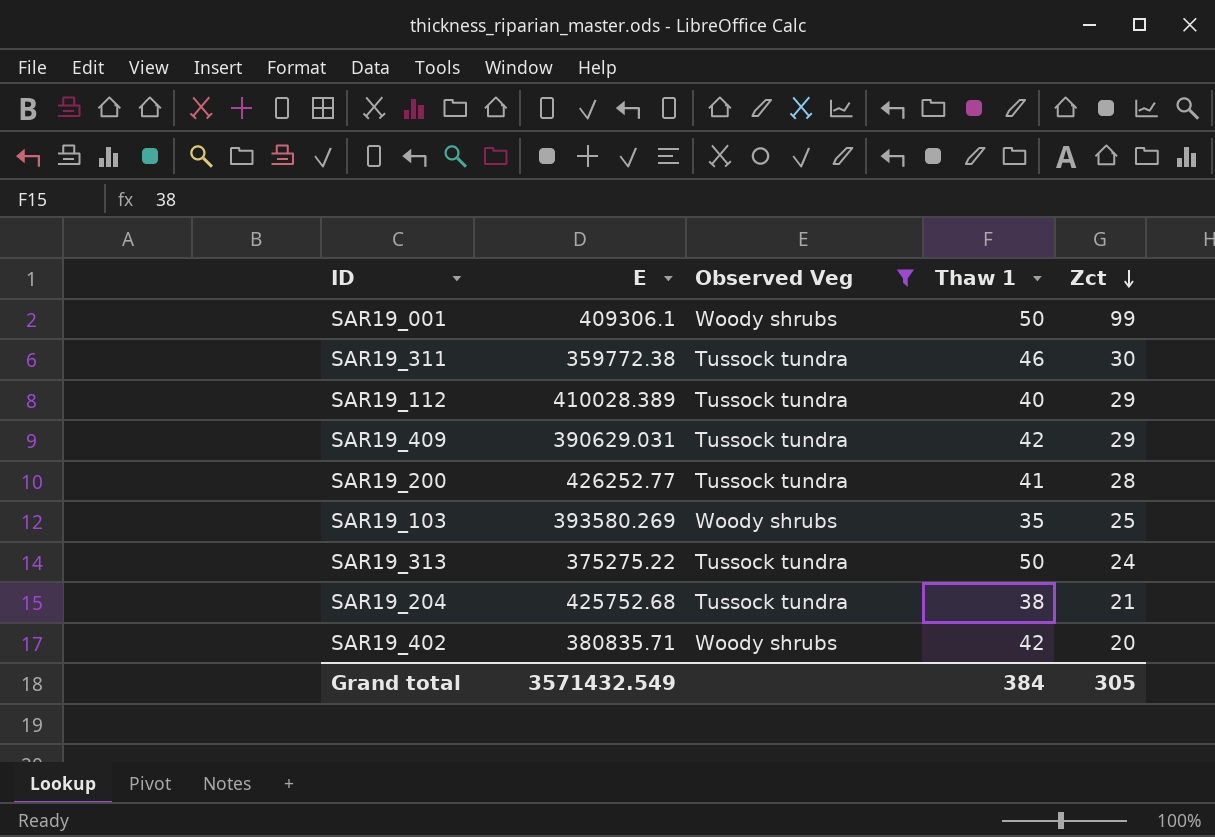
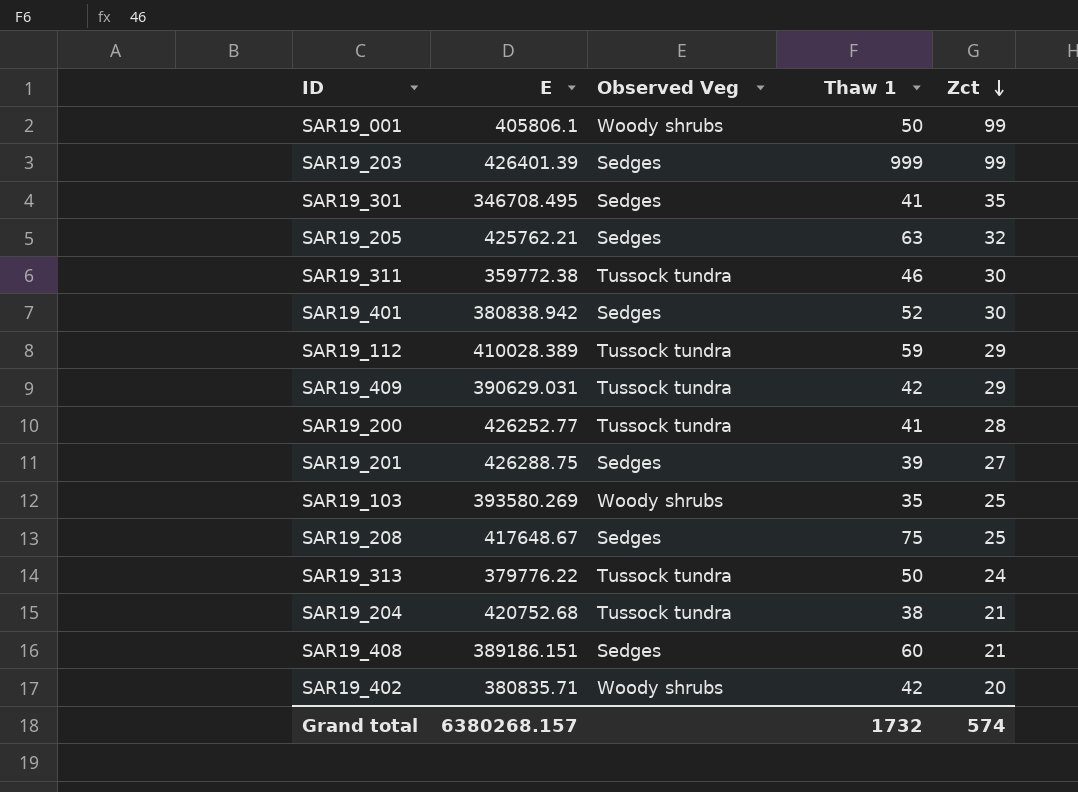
filter: Observed Veg != Sedges -> none
SAR19_001 | E: 409306.1 -> 405806.1
SAR19_112 | Thaw 1: 40 -> 59
SAR19_313 | E: 375275.22 -> 379776.22
SAR19_204 | E: 425752.68 -> 420752.68
Grand total | E: 3571432.549 -> 6380268.157
Grand total | Thaw 1: 384 -> 1732
Grand total | Zct: 305 -> 574

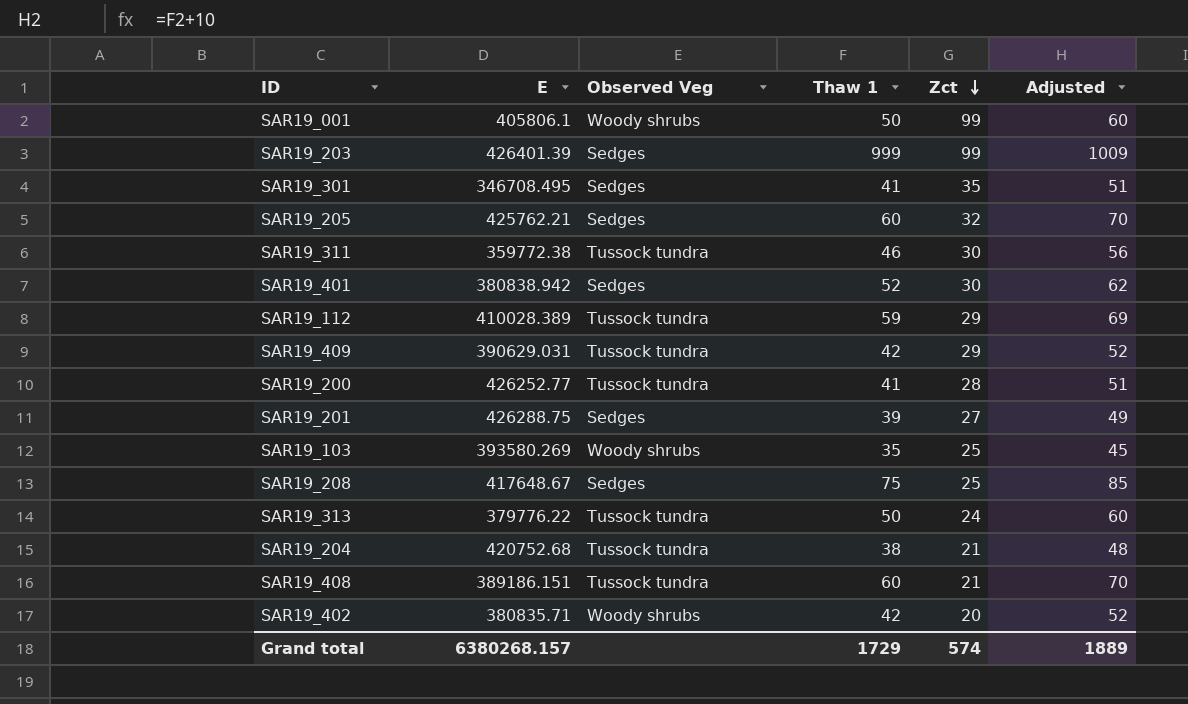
column Adjusted | formula: none -> [Thaw 1] + 10
SAR19_205 | Thaw 1: 63 -> 60
SAR19_408 | Observed Veg: Sedges -> Tussock tundra
Grand total | Thaw 1: 1732 -> 1729

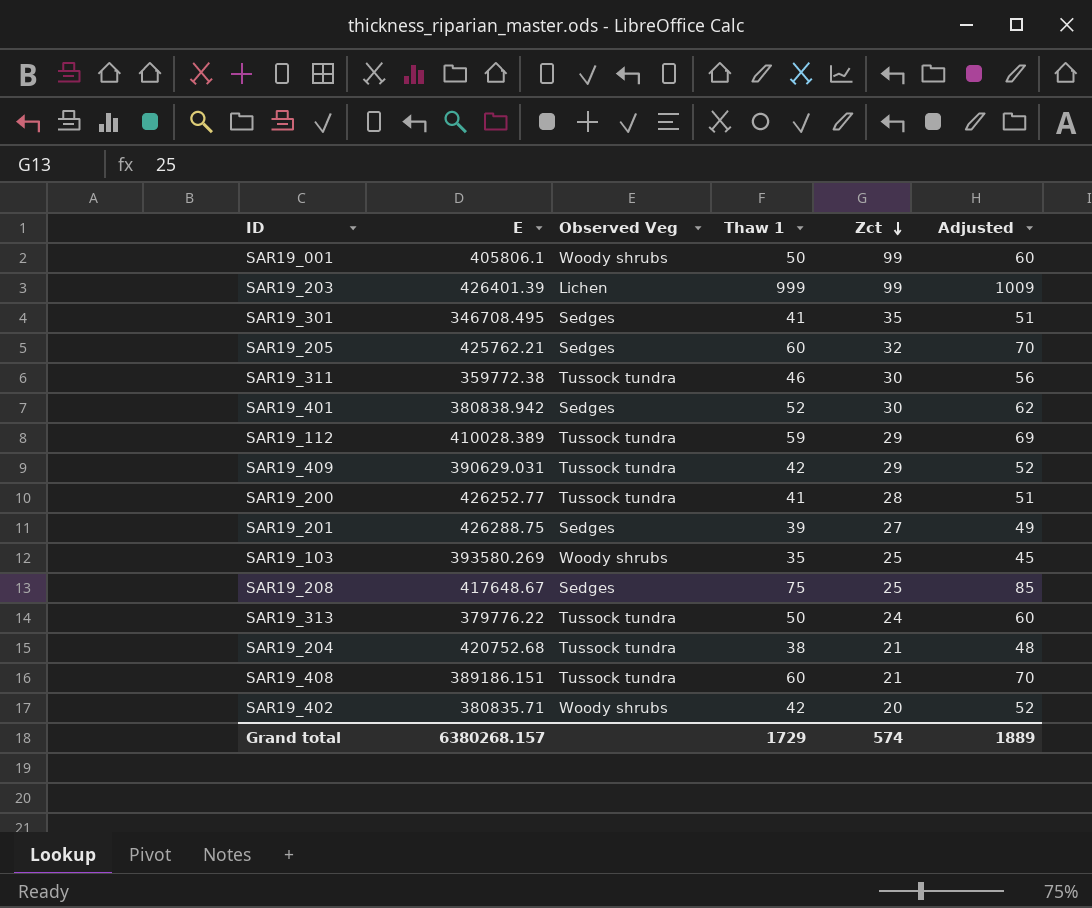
SAR19_203 | Observed Veg: Sedges -> Lichen

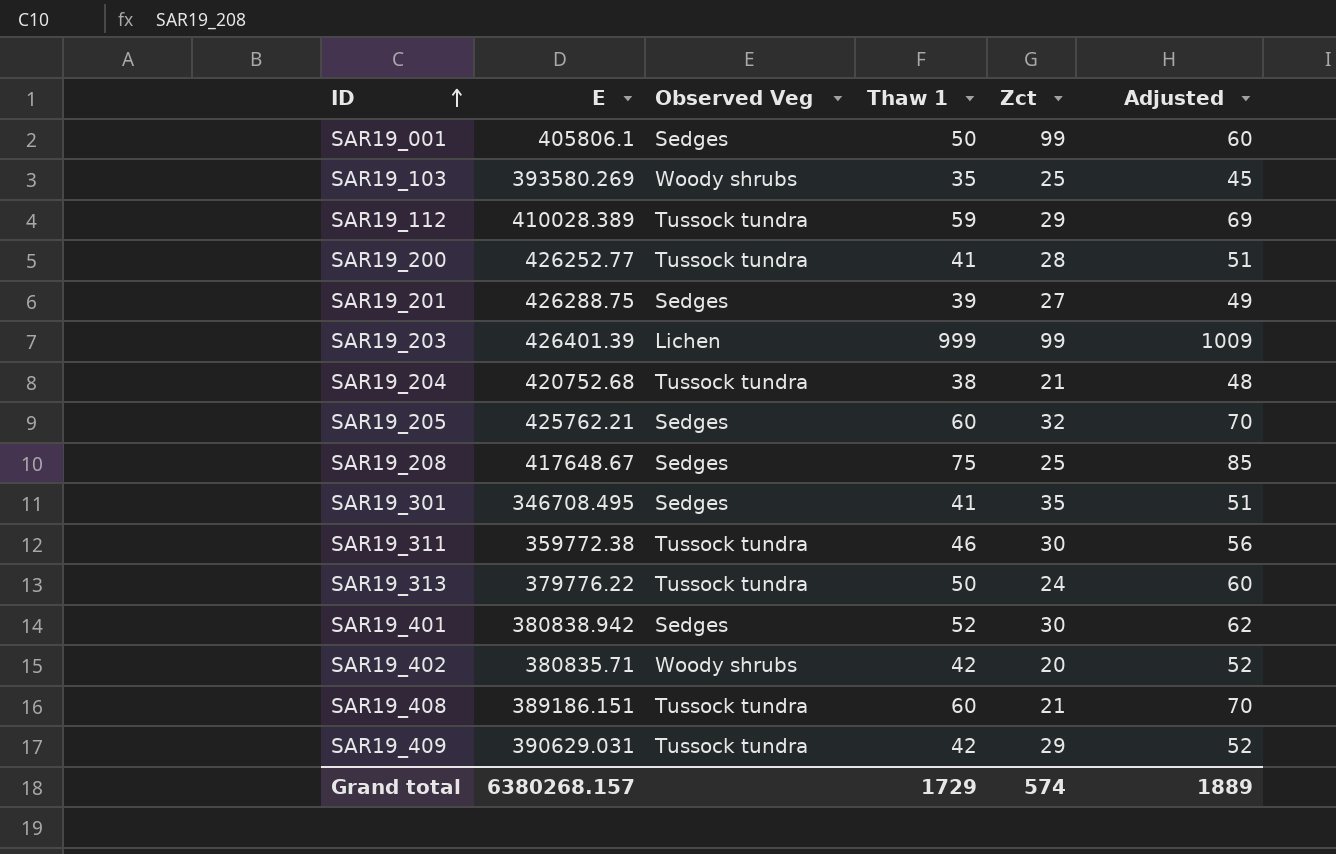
row order: Zct descending -> ID ascending
SAR19_001 | Observed Veg: Woody shrubs -> Sedges

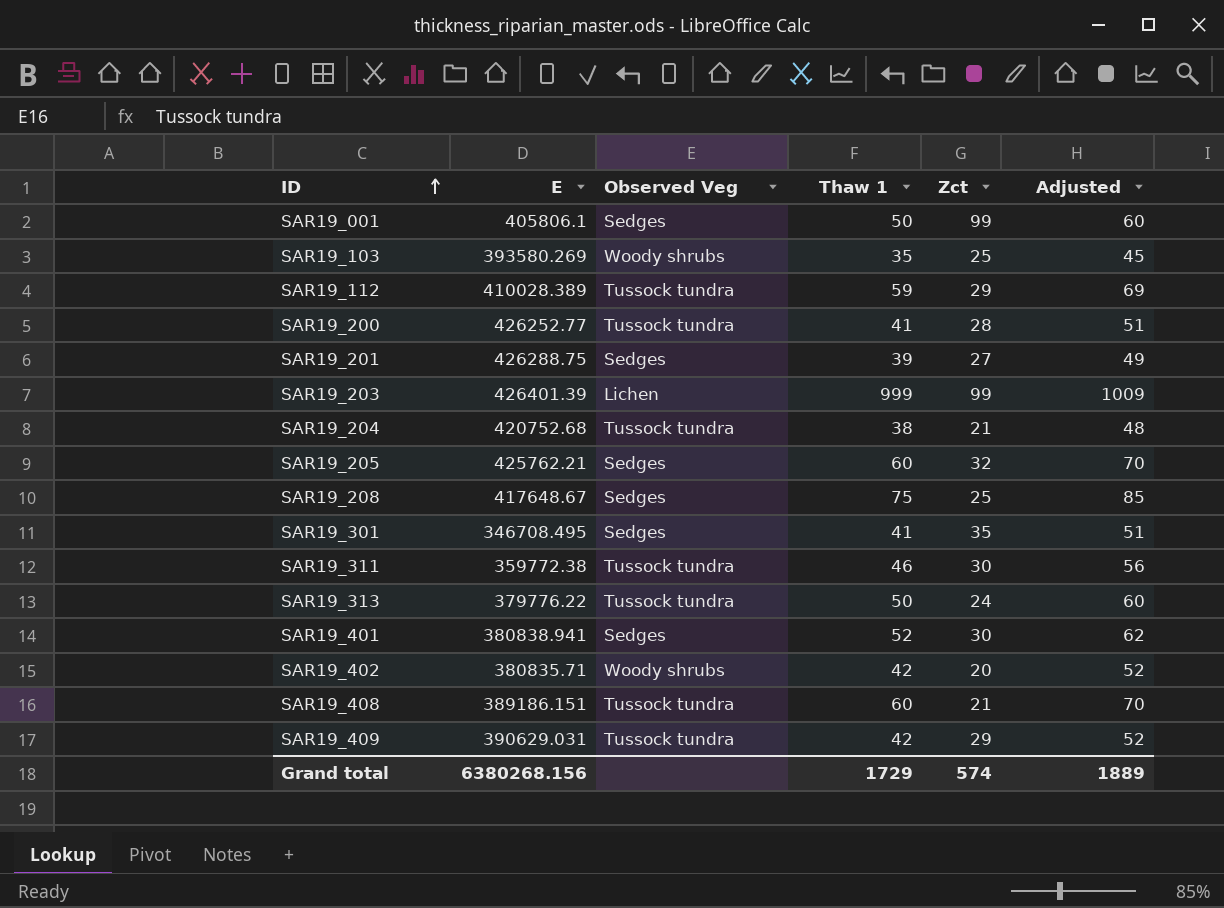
SAR19_401 | E: 380838.942 -> 380838.941
Grand total | E: 6380268.157 -> 6380268.156

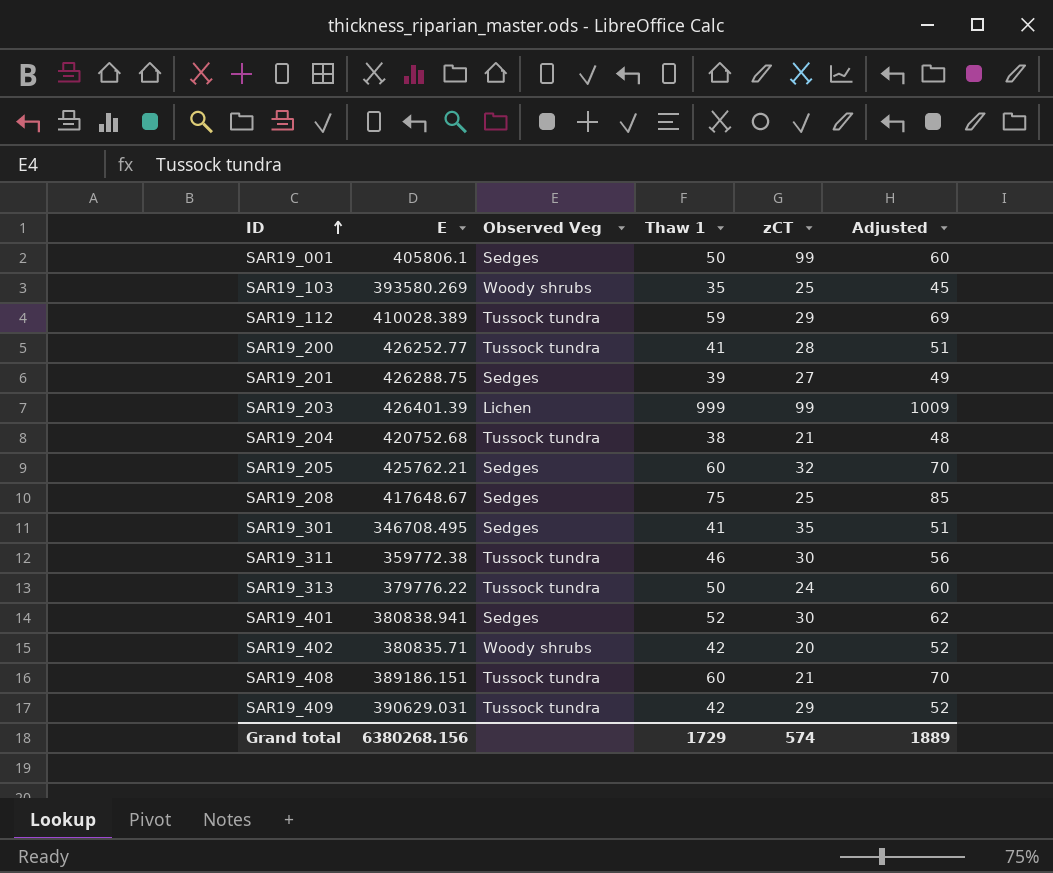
column name: Zct -> zCT

